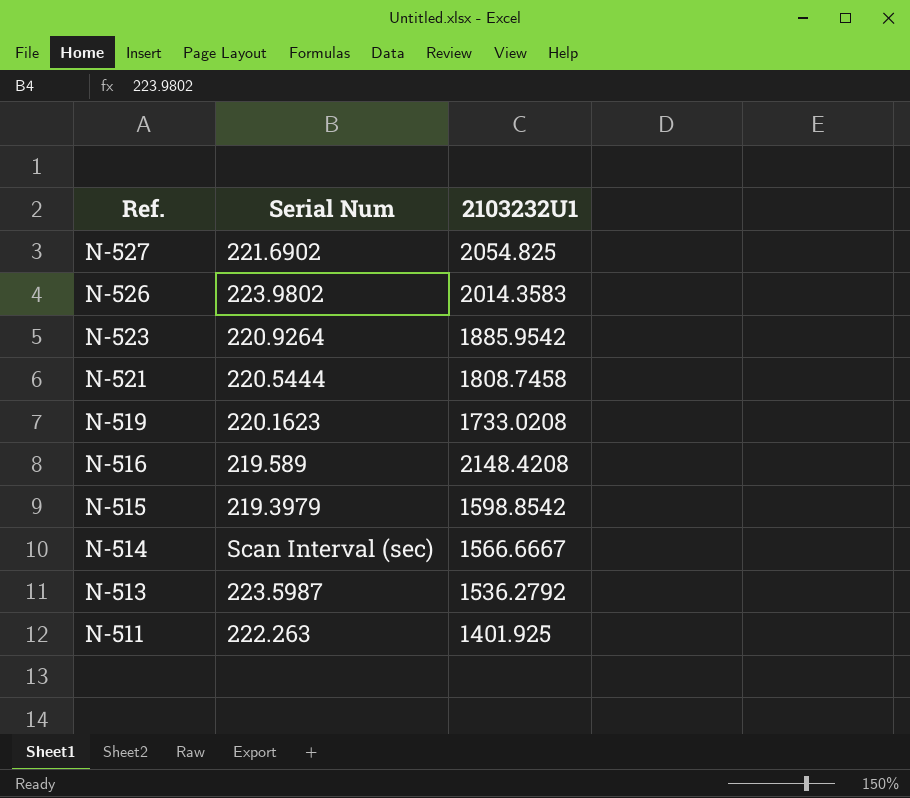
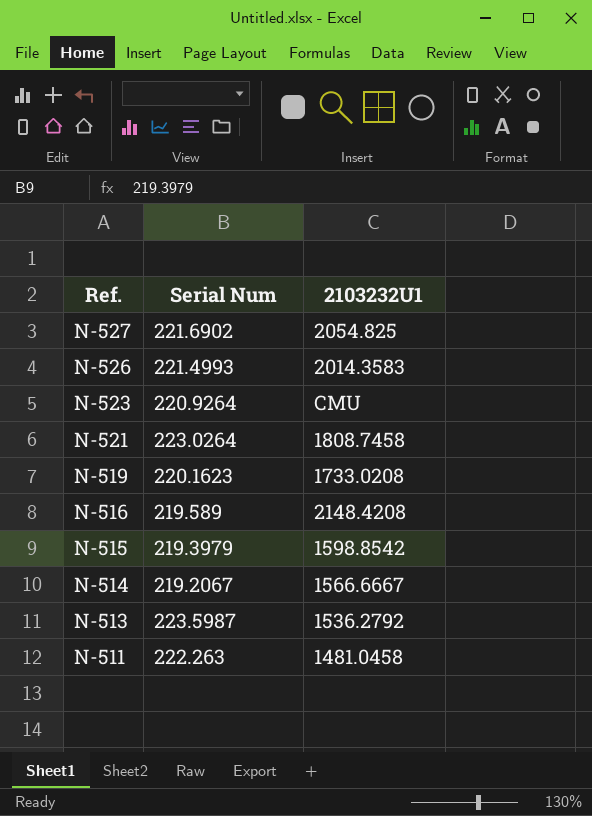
N-526 | Serial Num: 223.9802 -> 221.4993
N-523 | 2103232U1: 1885.9542 -> CMU
N-521 | Serial Num: 220.5444 -> 223.0264
N-514 | Serial Num: Scan Interval (sec) -> 219.2067
N-511 | 2103232U1: 1401.925 -> 1481.0458

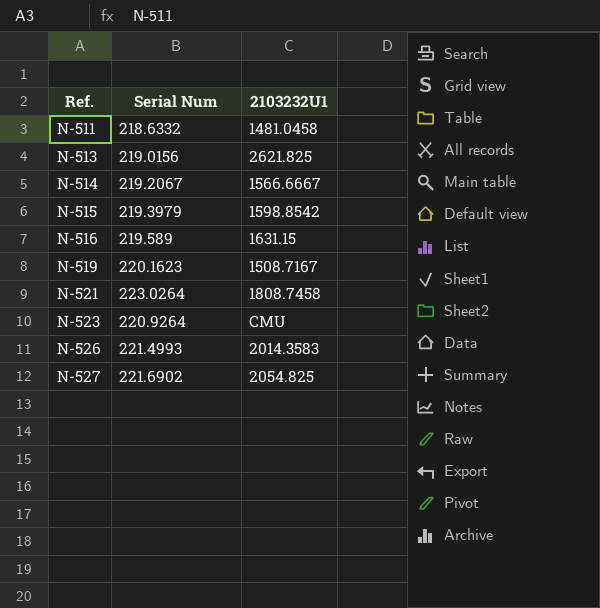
row order: Ref. descending -> Ref. ascending
N-511 | Serial Num: 222.263 -> 218.6332
N-513 | Serial Num: 223.5987 -> 219.0156
N-513 | 2103232U1: 1536.2792 -> 2621.825
N-516 | 2103232U1: 2148.4208 -> 1631.15
N-519 | 2103232U1: 1733.0208 -> 1508.7167

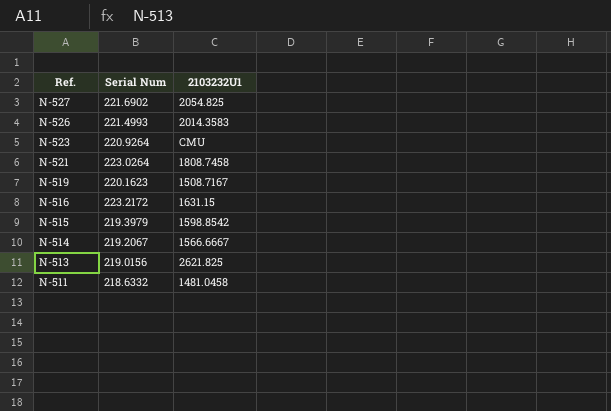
row order: Ref. ascending -> Ref. descending
N-516 | Serial Num: 219.589 -> 223.2172

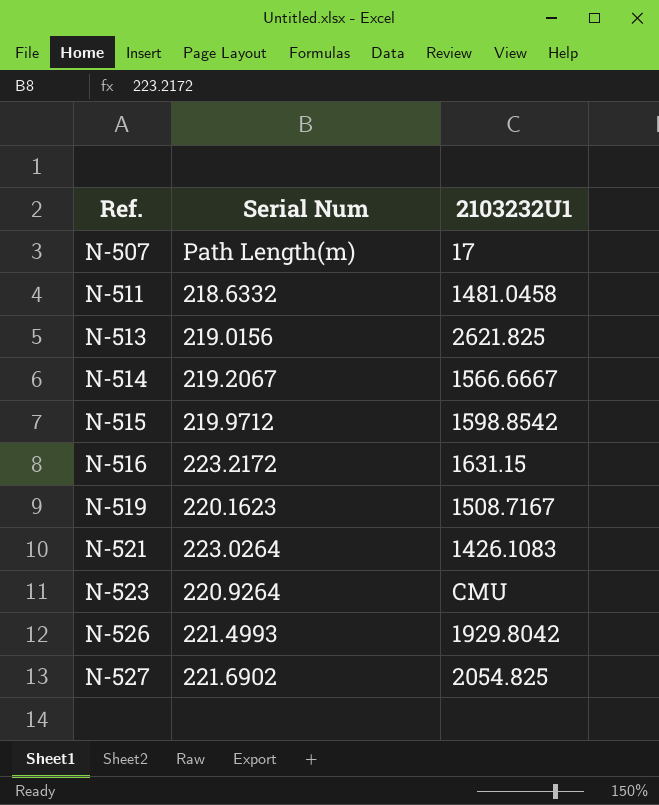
row order: Ref. descending -> Ref. ascending
row N-507: none -> Path Length(m) | 17
N-515 | Serial Num: 219.3979 -> 219.9712
N-521 | 2103232U1: 1808.7458 -> 1426.1083
N-526 | 2103232U1: 2014.3583 -> 1929.8042

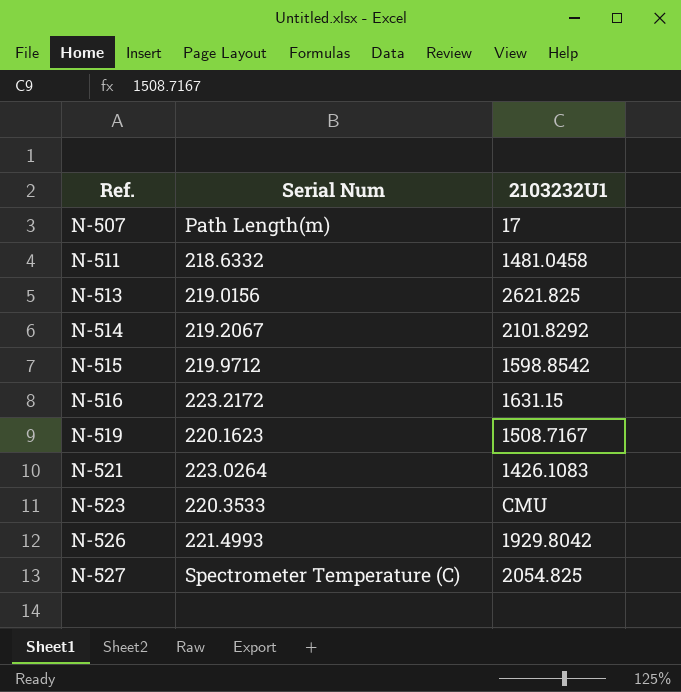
N-514 | 2103232U1: 1566.6667 -> 2101.8292
N-523 | Serial Num: 220.9264 -> 220.3533
N-527 | Serial Num: 221.6902 -> Spectrometer Temperature (C)

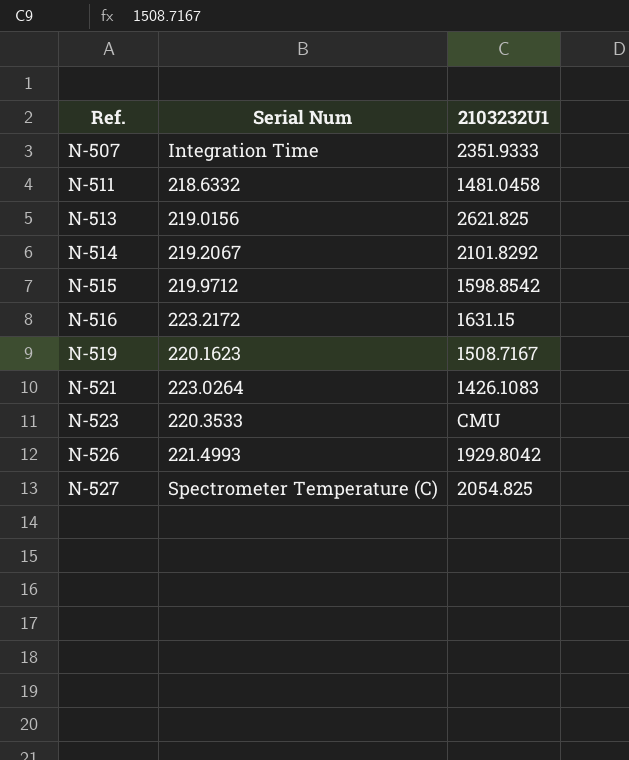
N-507 | Serial Num: Path Length(m) -> Integration Time
N-507 | 2103232U1: 17 -> 2351.9333

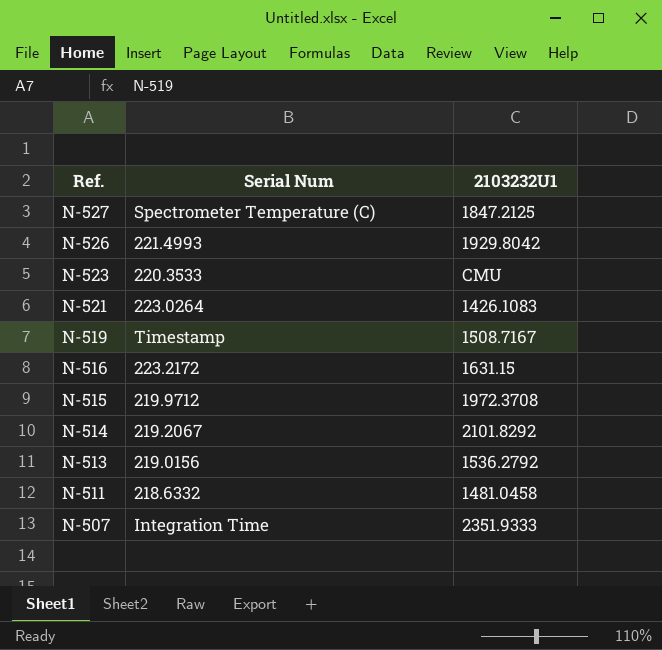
row order: Ref. ascending -> Ref. descending
N-527 | 2103232U1: 2054.825 -> 1847.2125
N-519 | Serial Num: 220.1623 -> Timestamp
N-515 | 2103232U1: 1598.8542 -> 1972.3708
N-513 | 2103232U1: 2621.825 -> 1536.2792

